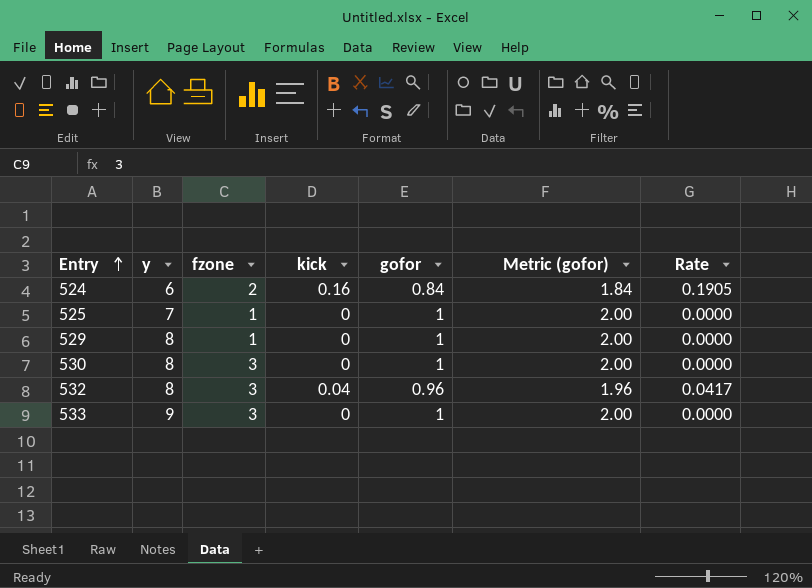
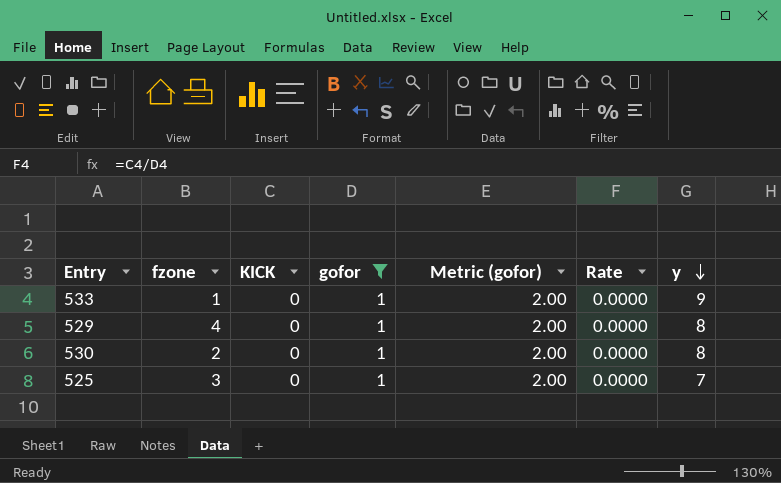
filter: none -> gofor = 1
row order: Entry ascending -> y descending
column name: kick -> KICK
column y | position: 2 -> 7
533 | fzone: 3 -> 1
529 | fzone: 1 -> 4
530 | fzone: 3 -> 2
525 | fzone: 1 -> 3

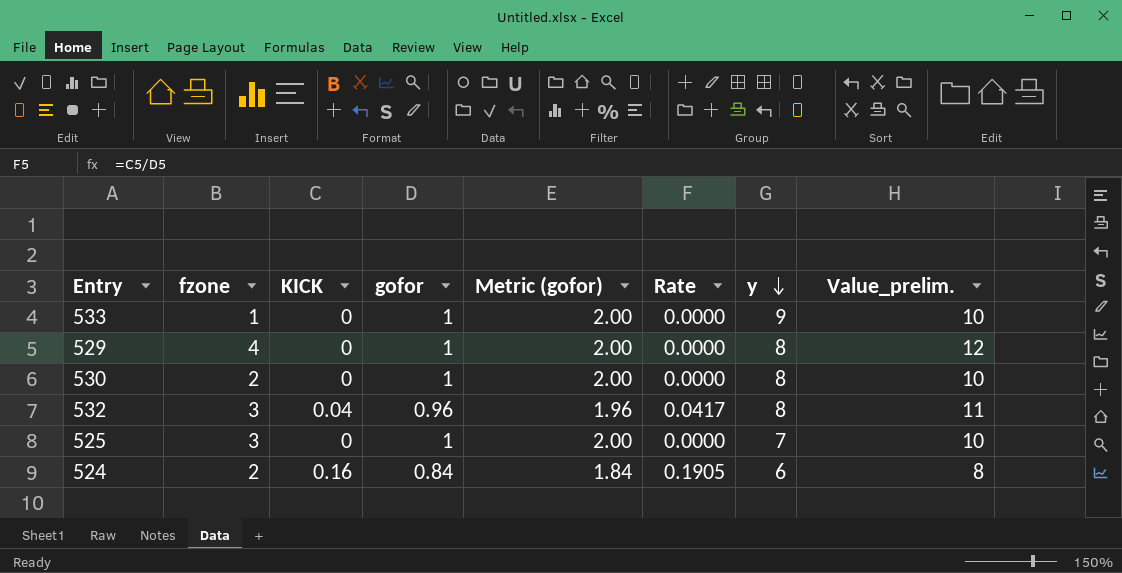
filter: gofor = 1 -> none
column Value_prelim. | formula: none -> [fzone] + [y]

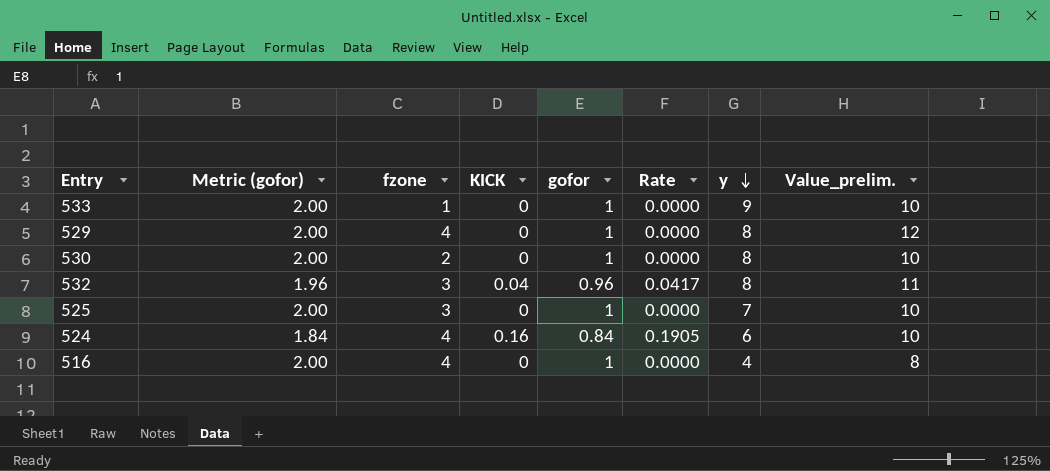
column Metric (gofor) | position: 5 -> 2
524 | fzone: 2 -> 4
524 | Value_prelim.: 8 -> 10
row 516: none -> 2.00 | 4 | 0 | 1 | 0.0000 | 4 | 8

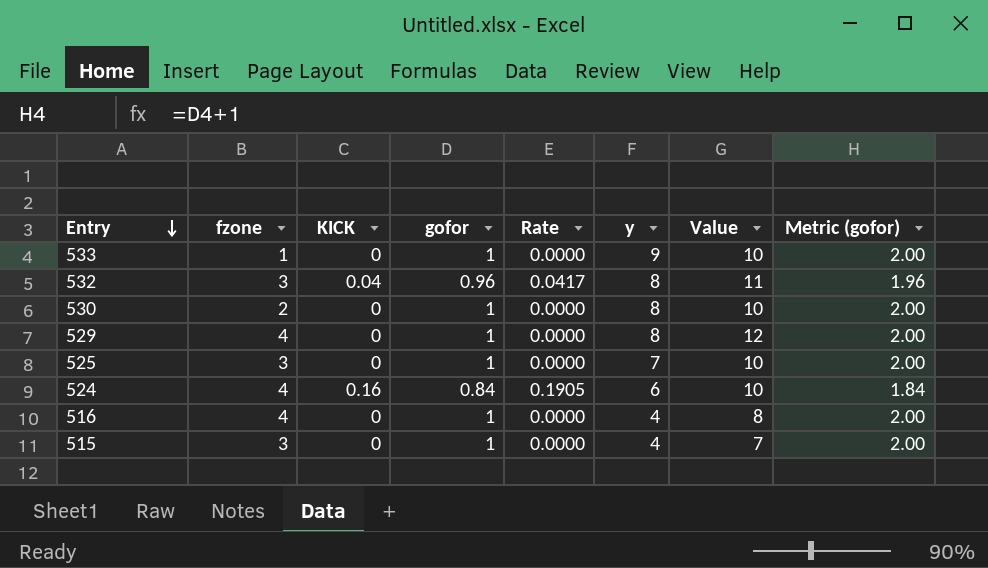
row order: y descending -> Entry descending
column name: Value_prelim. -> Value
column Metric (gofor) | position: 2 -> 8
row 515: none -> 3 | 0 | 1 | 0.0000 | 4 | 7 | 2.00

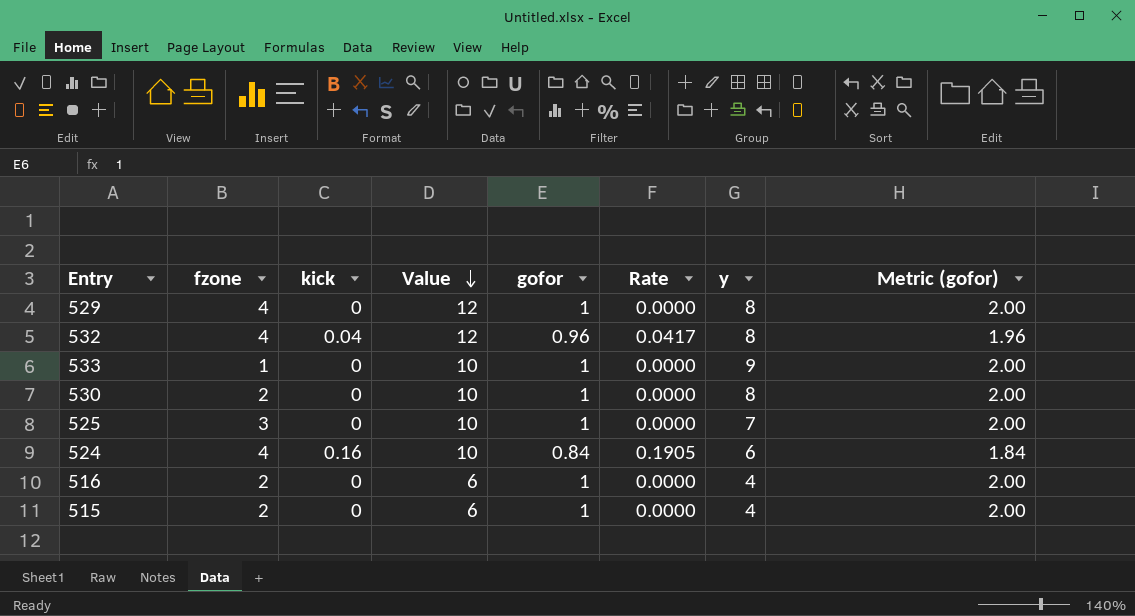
row order: Entry descending -> Value descending
column name: KICK -> kick
column Value | position: 7 -> 4
532 | fzone: 3 -> 4
532 | Value: 11 -> 12
516 | fzone: 4 -> 2
516 | Value: 8 -> 6
515 | fzone: 3 -> 2
515 | Value: 7 -> 6

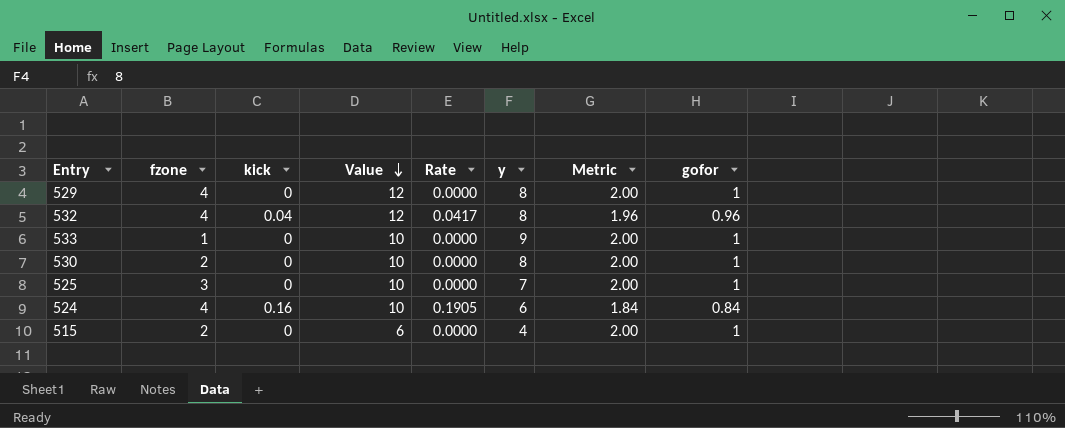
column name: Metric (gofor) -> Metric
column gofor | position: 5 -> 8
row 516: 2 | 0 | 6 | 1 | 0.0000 | 4 | 2.00 -> none

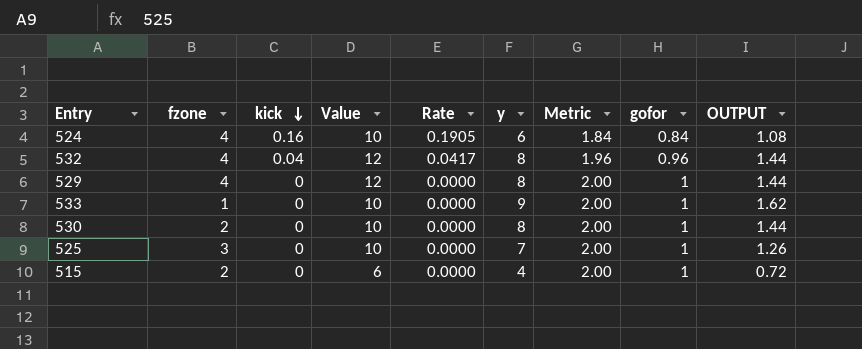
row order: Value descending -> kick descending
column OUTPUT | formula: none -> [y] * 0.18

